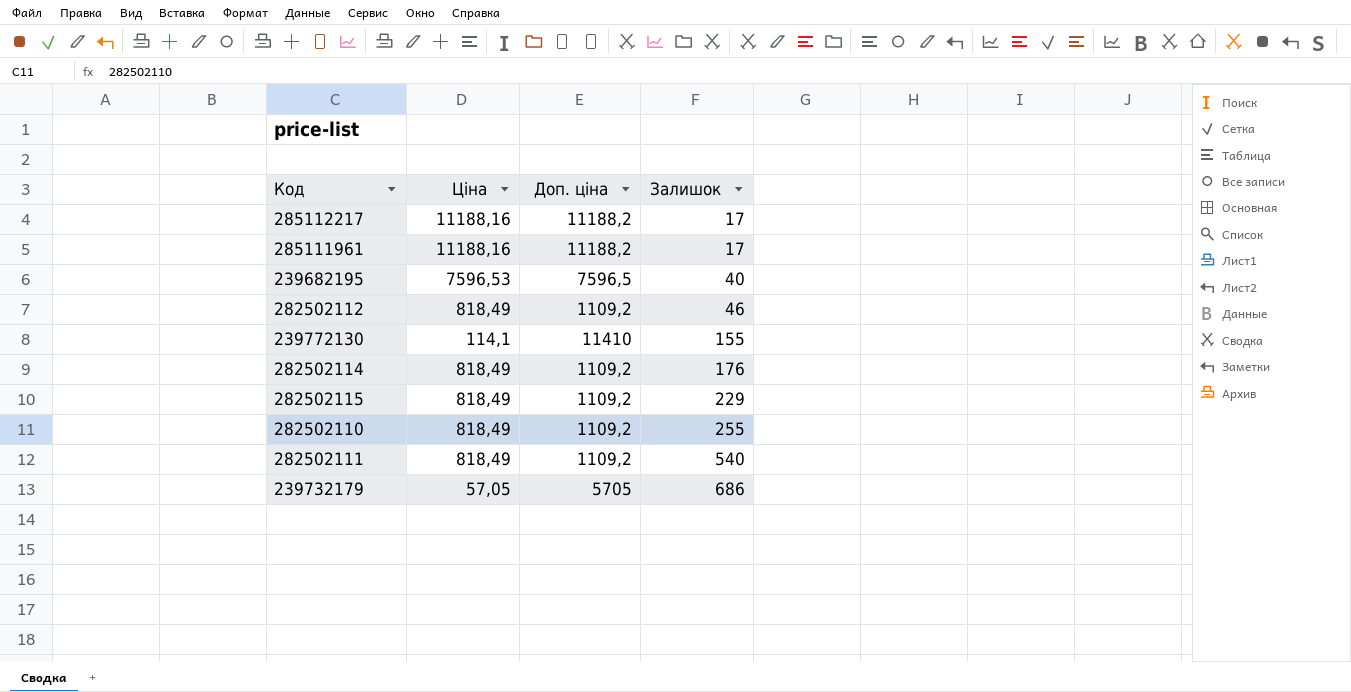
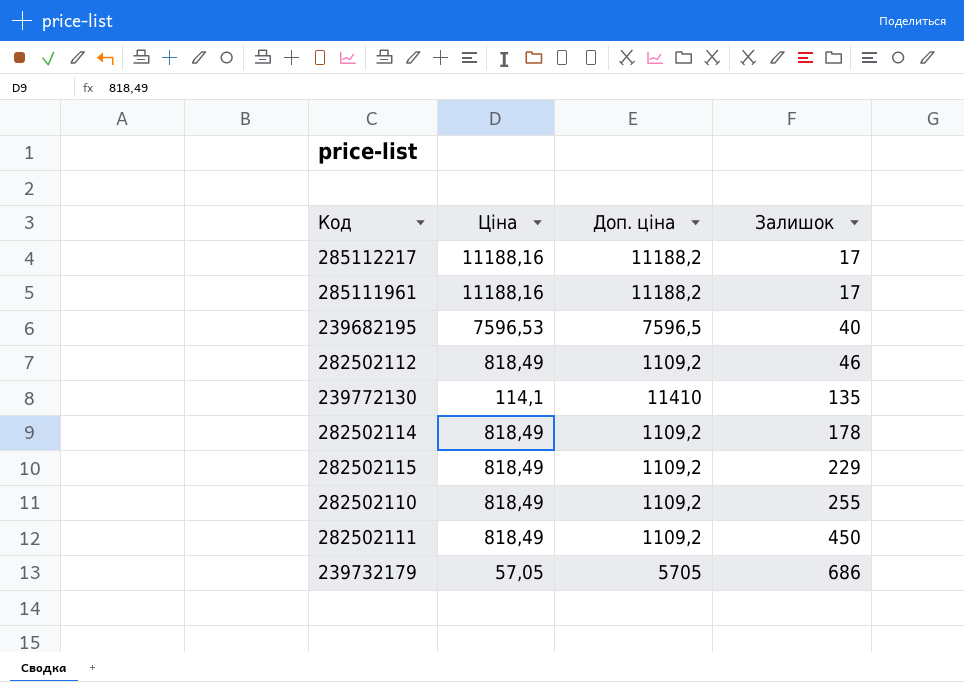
239772130 | Залишок: 155 -> 135
282502114 | Залишок: 176 -> 178
282502111 | Залишок: 540 -> 450

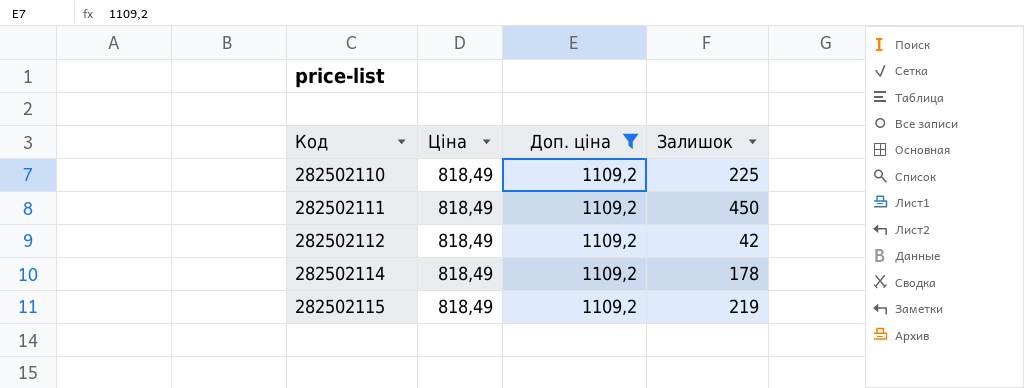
filter: none -> Доп. ціна = 1109,2
row order: Залишок ascending -> Код ascending
282502110 | Залишок: 255 -> 225
282502112 | Залишок: 46 -> 42
282502115 | Залишок: 229 -> 219

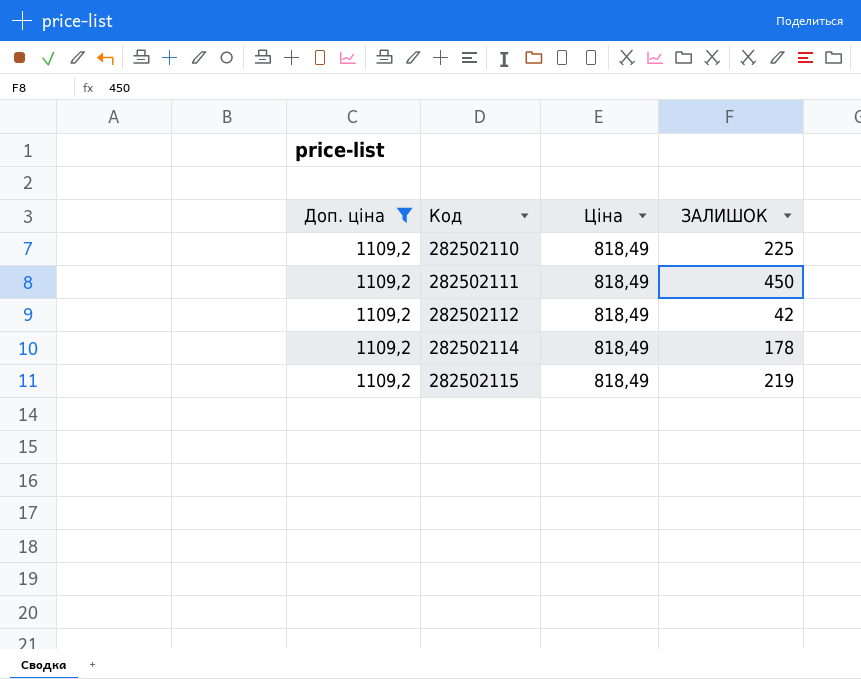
column Доп. ціна | position: 3 -> 1
column name: Залишок -> ЗАЛИШОК

